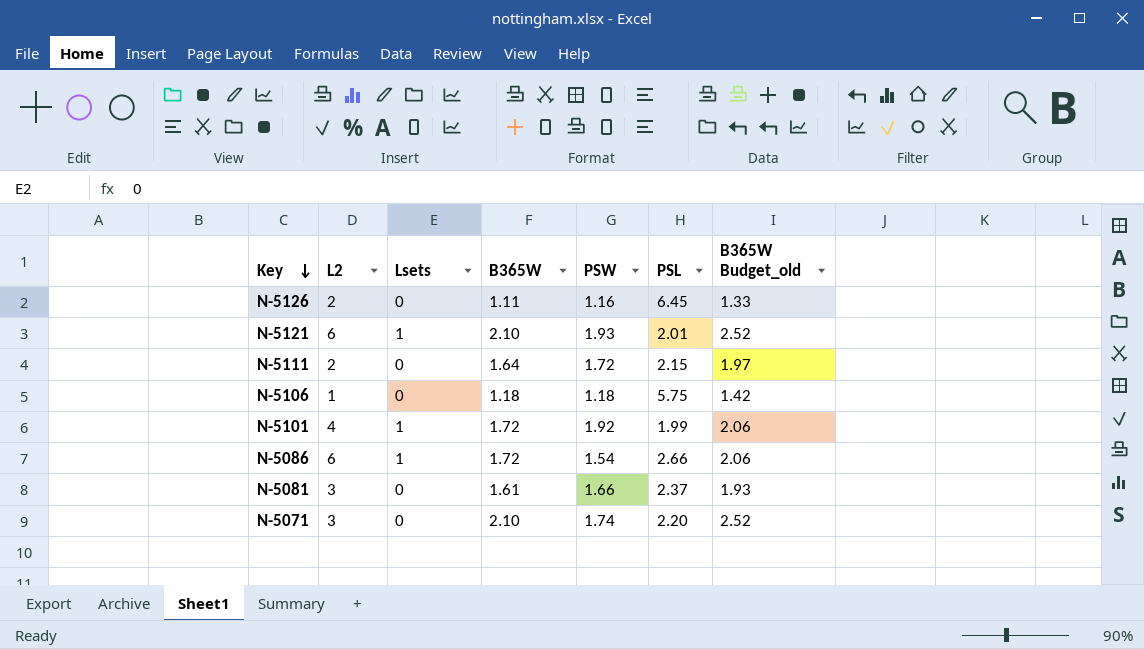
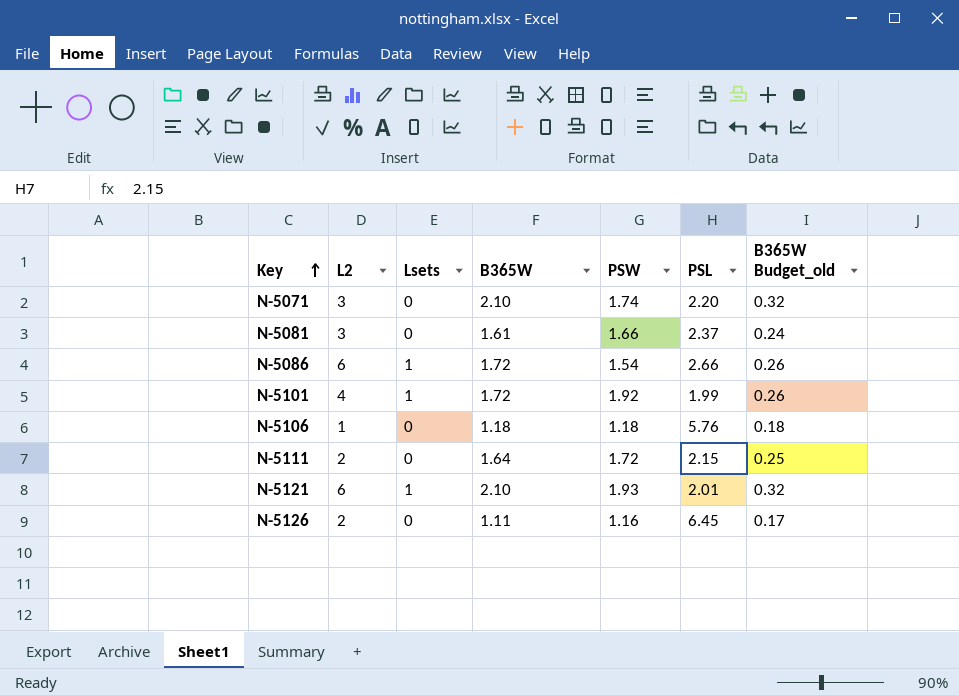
row order: Key descending -> Key ascending
column B365W Budget_old | formula: [B365W] * 1.2 -> [B365W] * 0.15
N-5106 | PSL: 5.75 -> 5.76

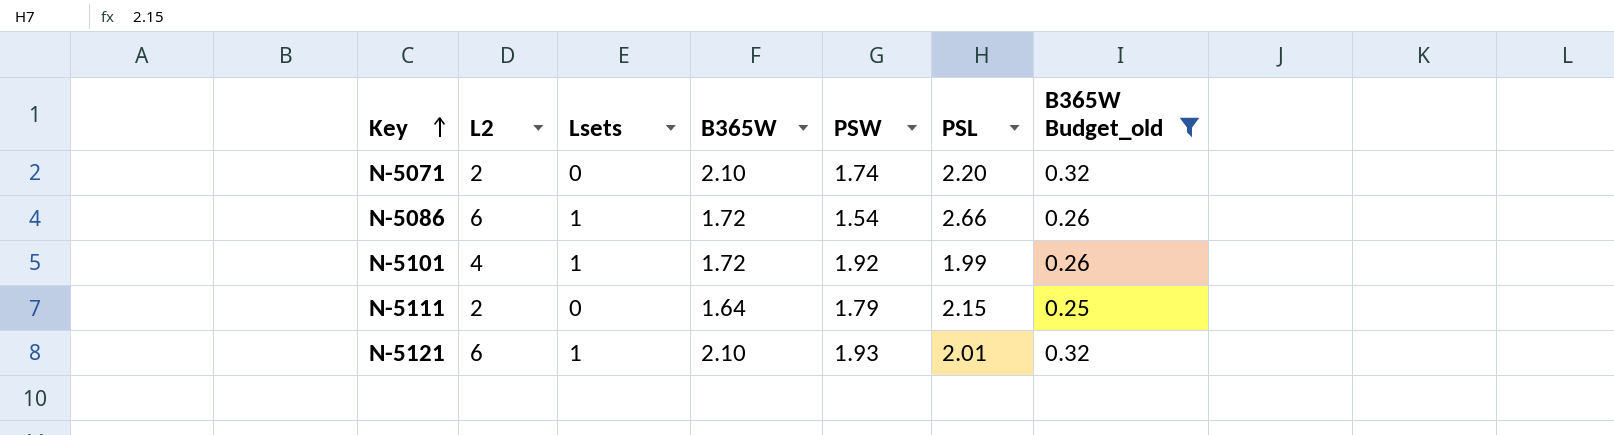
filter: none -> B365W Budget_old >= 0.25
N-5071 | L2: 3 -> 2
N-5111 | PSW: 1.72 -> 1.79

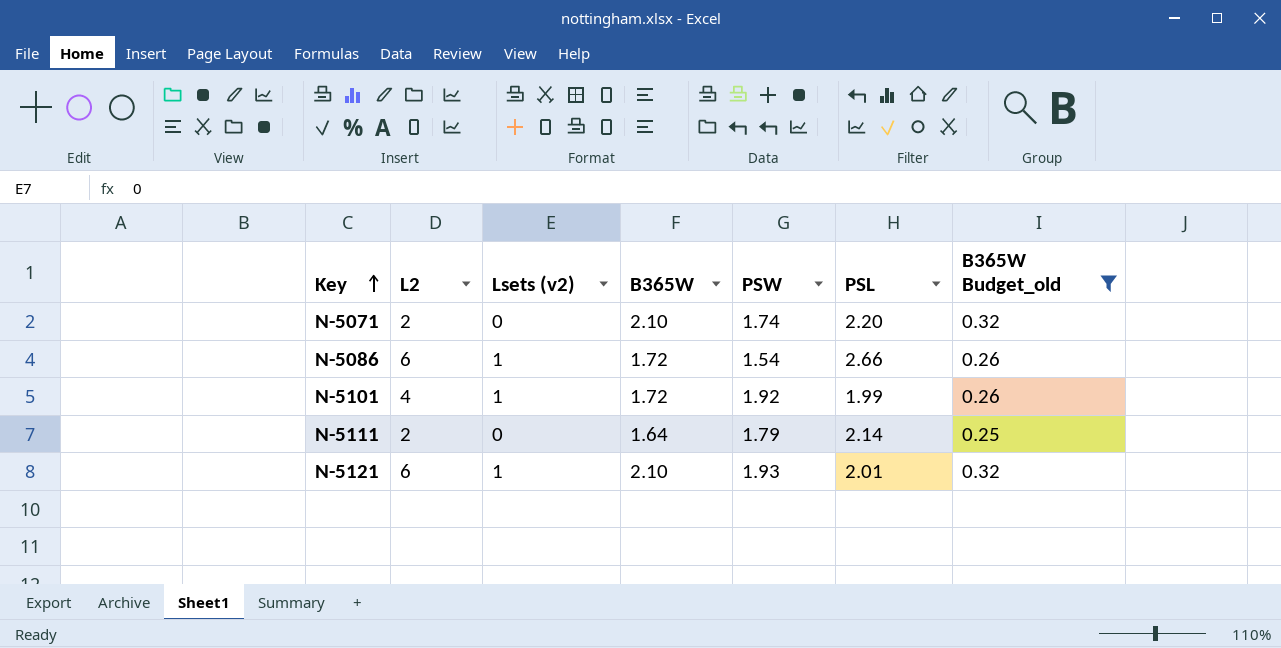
column name: Lsets -> Lsets (v2)
N-5111 | PSL: 2.15 -> 2.14

